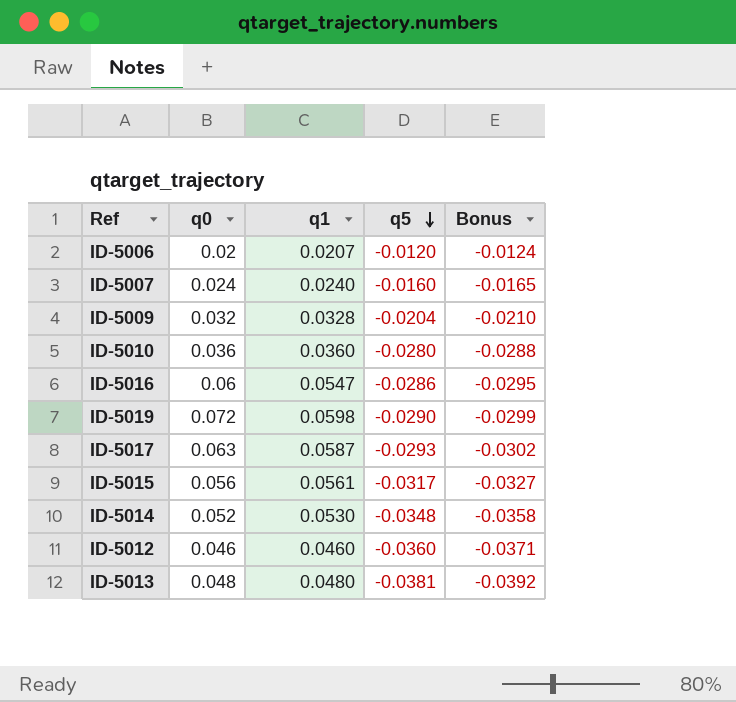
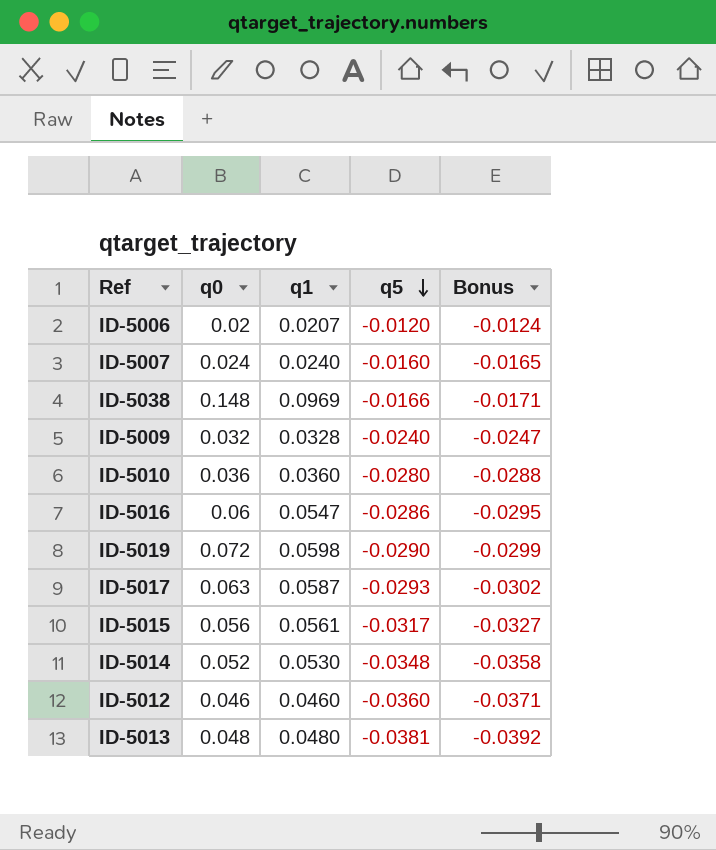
row ID-5038: none -> 0.148 | 0.0969 | -0.0166 | -0.0171
ID-5009 | q5: -0.0204 -> -0.0240
ID-5009 | Bonus: -0.0210 -> -0.0247

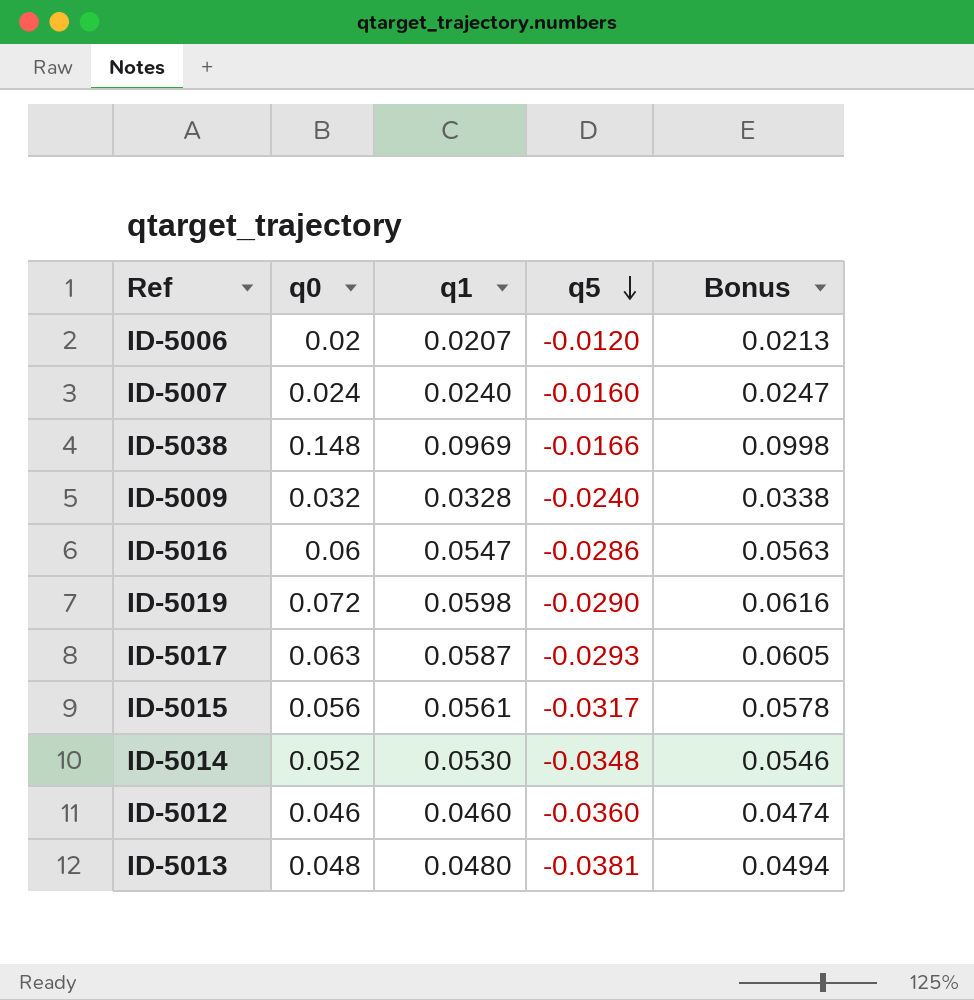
column Bonus | formula: [q5] * 1.03 -> [q1] * 1.03
row ID-5010: 0.036 | 0.0360 | -0.0280 | -0.0288 -> none

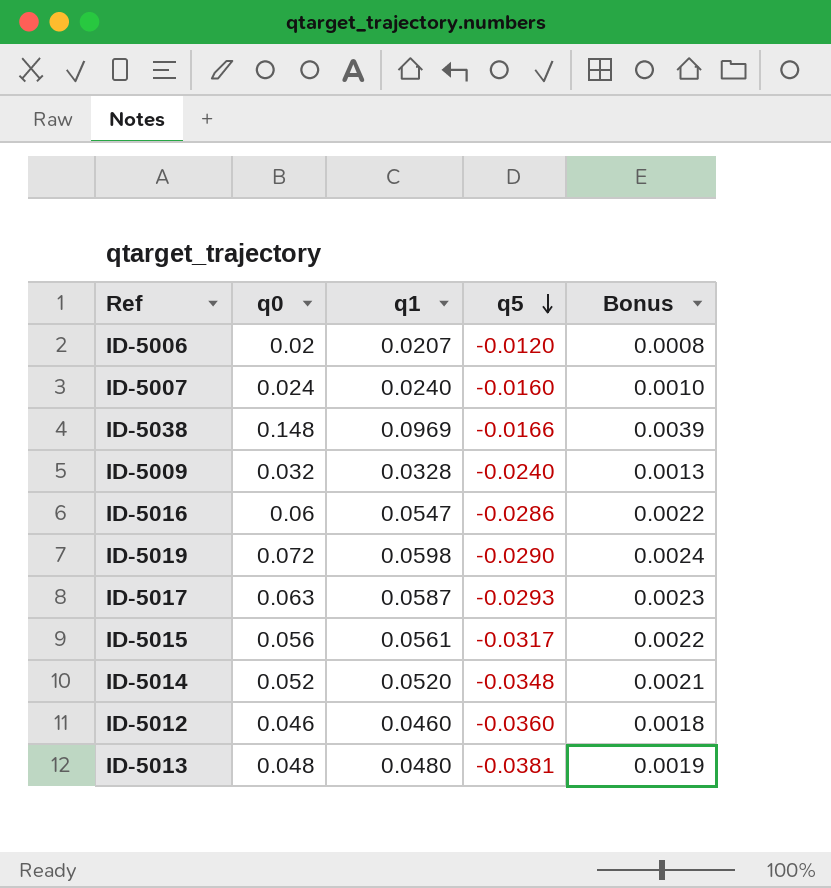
column Bonus | formula: [q1] * 1.03 -> [q1] * 0.04
ID-5014 | q1: 0.0530 -> 0.0520

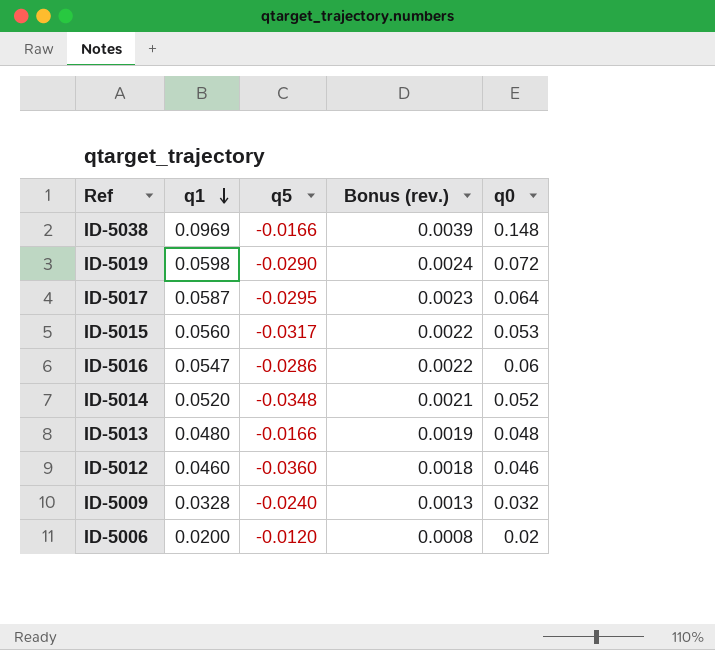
row order: q5 descending -> q1 descending
column name: Bonus -> Bonus (rev.)
column q0 | position: 2 -> 5
row ID-5007: 0.024 | 0.0240 | -0.0160 | 0.0010 -> none
ID-5017 | q5: -0.0293 -> -0.0295
ID-5017 | q0: 0.063 -> 0.064
ID-5015 | q1: 0.0561 -> 0.0560
ID-5015 | q0: 0.056 -> 0.053
ID-5013 | q5: -0.0381 -> -0.0166
ID-5006 | q1: 0.0207 -> 0.0200

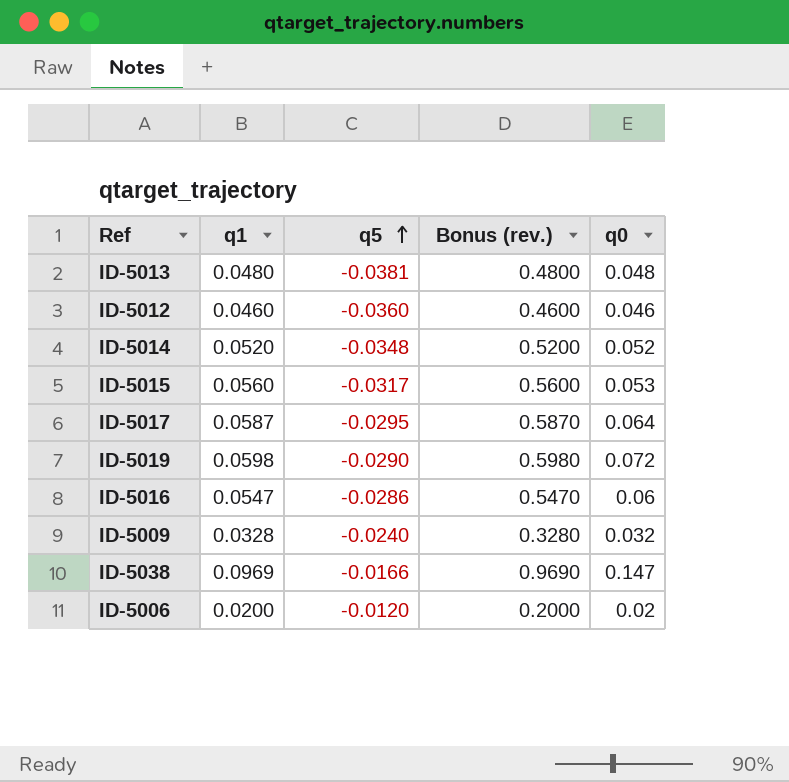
row order: q1 descending -> q5 ascending
column Bonus (rev.) | formula: [q1] * 0.04 -> [q1] * 10
ID-5013 | q5: -0.0166 -> -0.0381
ID-5038 | q0: 0.148 -> 0.147

